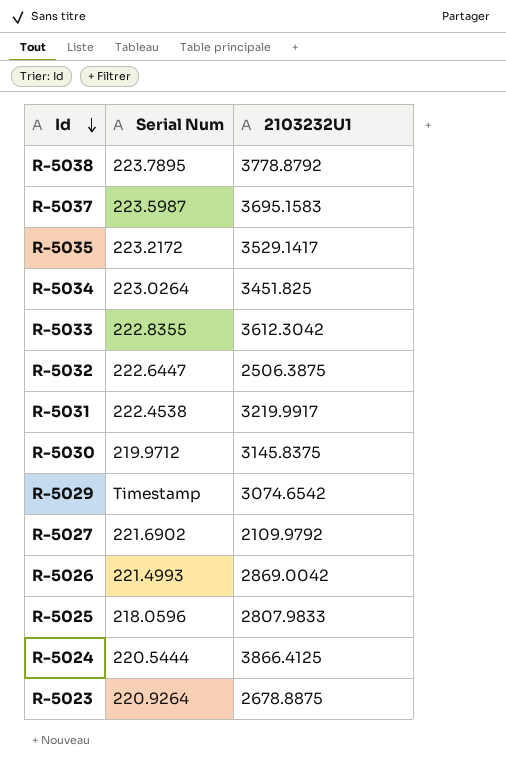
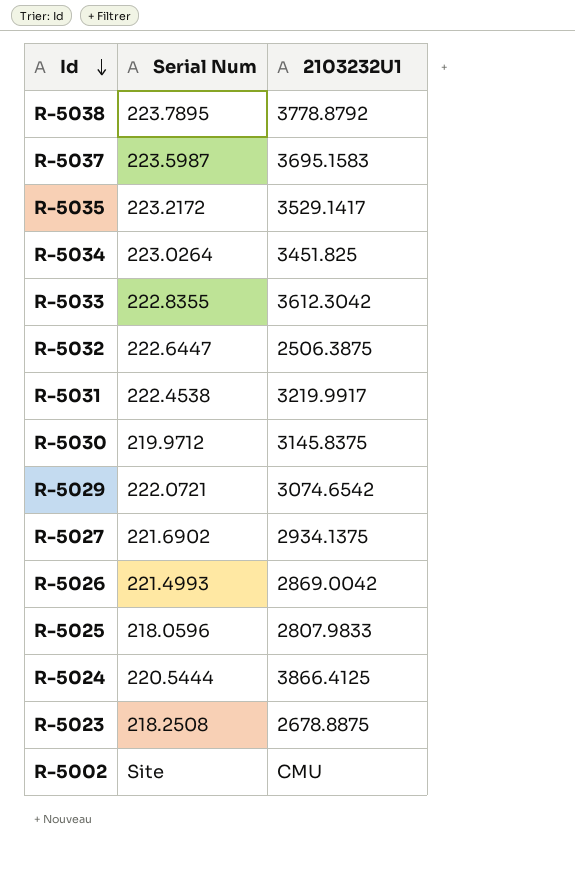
R-5029 | Serial Num: Timestamp -> 222.0721
R-5027 | 2103232U1: 2109.9792 -> 2934.1375
R-5023 | Serial Num: 220.9264 -> 218.2508
row R-5002: none -> Site | CMU

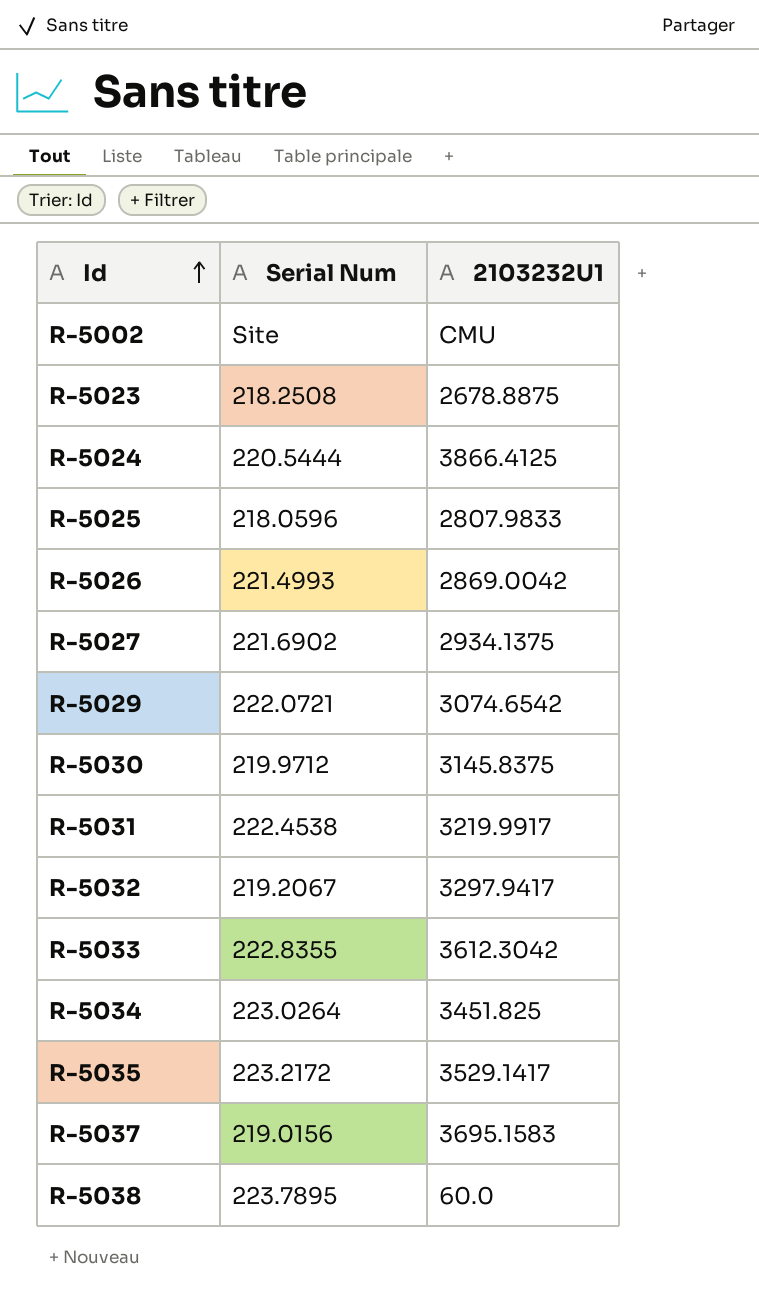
row order: Id descending -> Id ascending
R-5032 | Serial Num: 222.6447 -> 219.2067
R-5032 | 2103232U1: 2506.3875 -> 3297.9417
R-5037 | Serial Num: 223.5987 -> 219.0156
R-5038 | 2103232U1: 3778.8792 -> 60.0

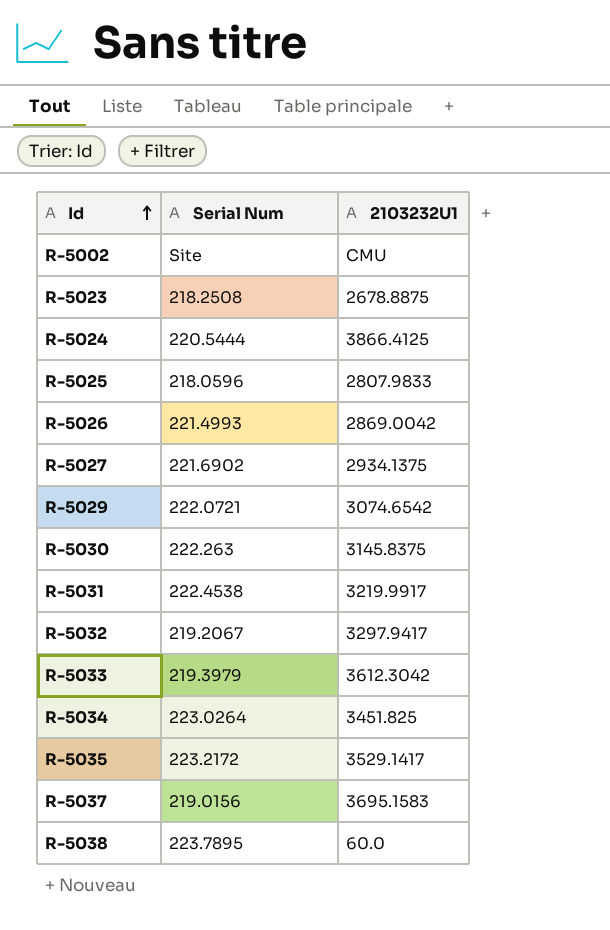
R-5030 | Serial Num: 219.9712 -> 222.263
R-5033 | Serial Num: 222.8355 -> 219.3979

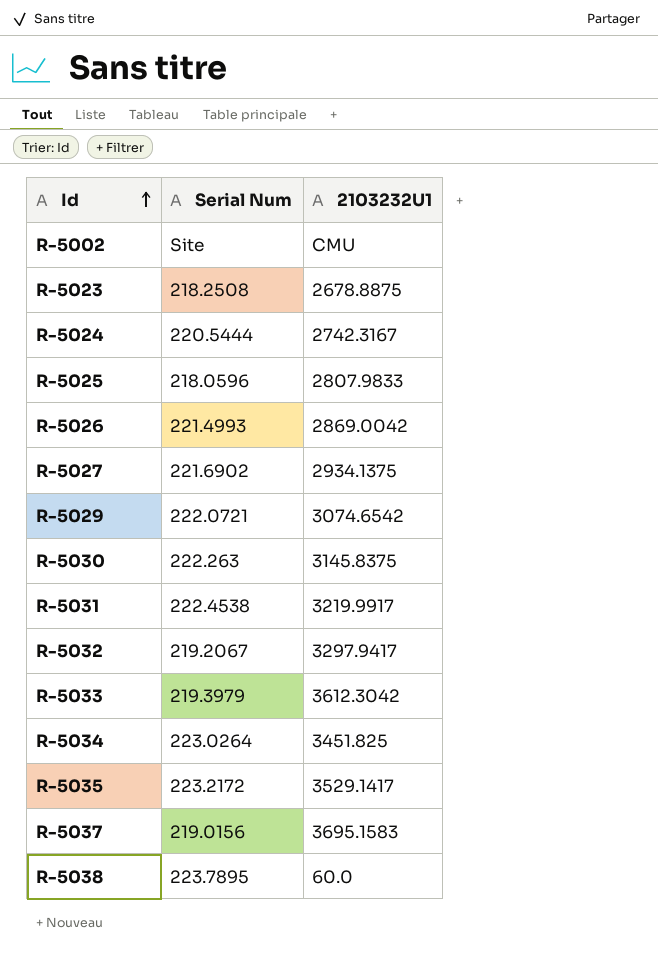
R-5024 | 2103232U1: 3866.4125 -> 2742.3167

